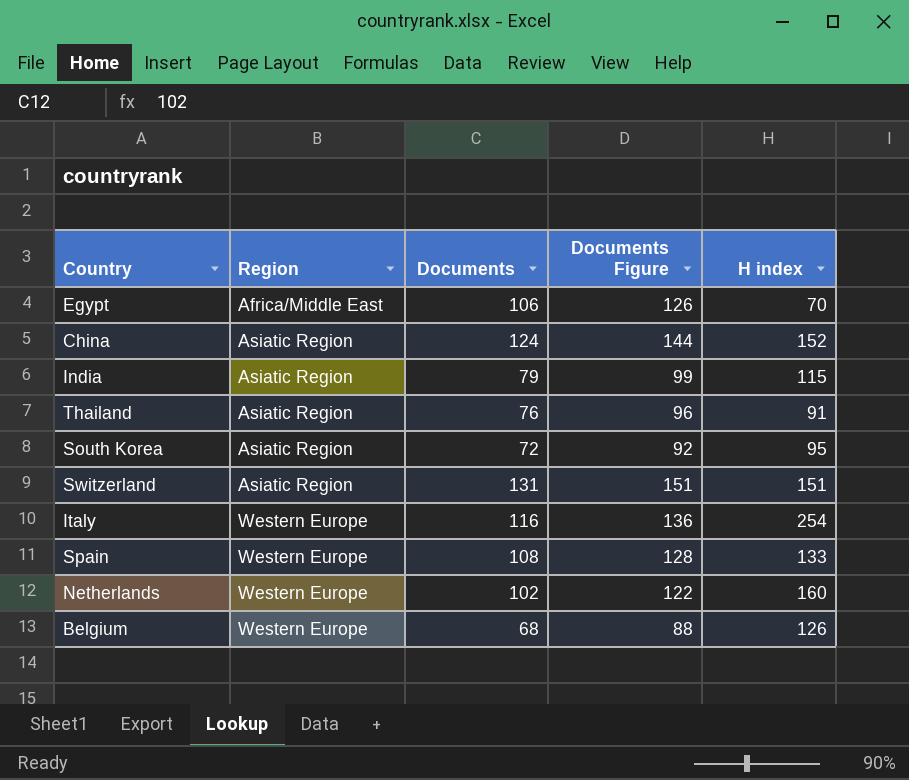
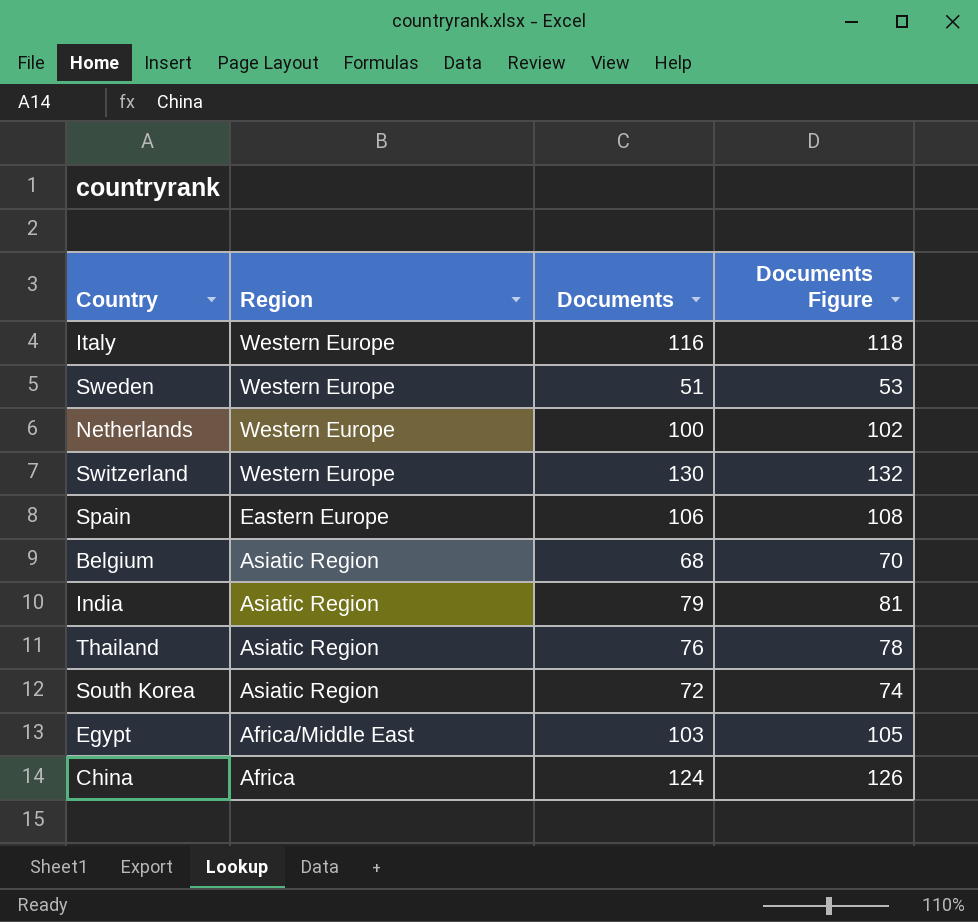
row order: Region ascending -> Region descending
column H index | position: 5 -> none
column Documents Figure | formula: [Documents] + 20 -> [Documents] + 2
row Sweden: none -> Western Europe | 51 | 53
Netherlands | Documents: 102 -> 100
Switzerland | Region: Asiatic Region -> Western Europe
Switzerland | Documents: 131 -> 130
Spain | Region: Western Europe -> Eastern Europe
Spain | Documents: 108 -> 106
Belgium | Region: Western Europe -> Asiatic Region
Egypt | Documents: 106 -> 103
China | Region: Asiatic Region -> Africa

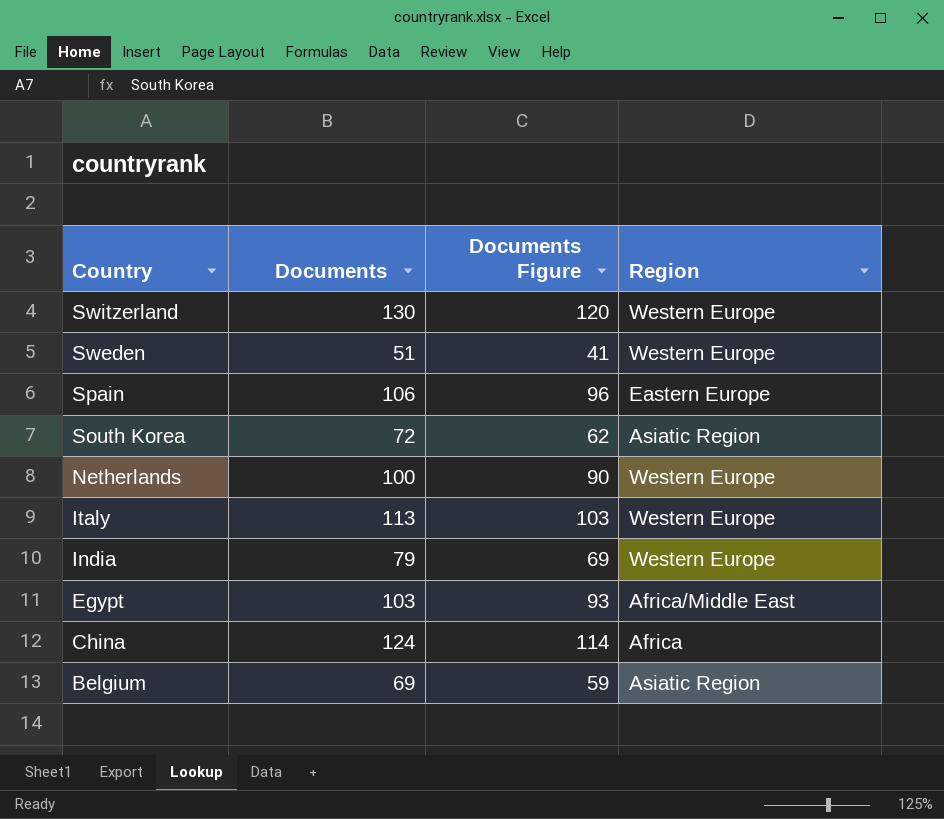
row order: Region descending -> Country descending
column Documents Figure | formula: [Documents] + 2 -> [Documents] - 10
column Region | position: 2 -> 4
row Thailand: Asiatic Region | 76 | 78 -> none
Italy | Documents: 116 -> 113
India | Region: Asiatic Region -> Western Europe
Belgium | Documents: 68 -> 69

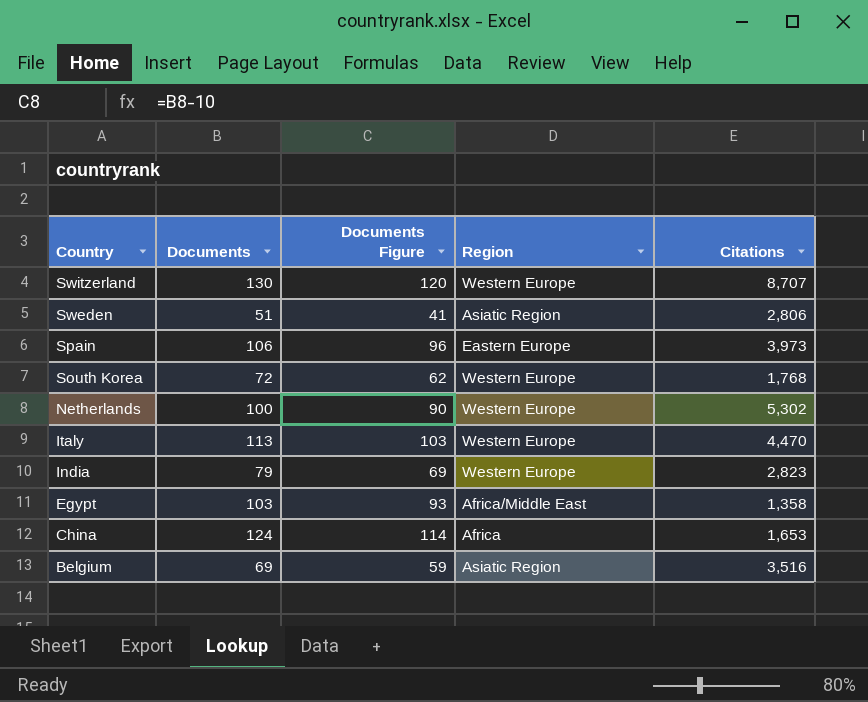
column Citations | position: none -> 5
Sweden | Region: Western Europe -> Asiatic Region
South Korea | Region: Asiatic Region -> Western Europe

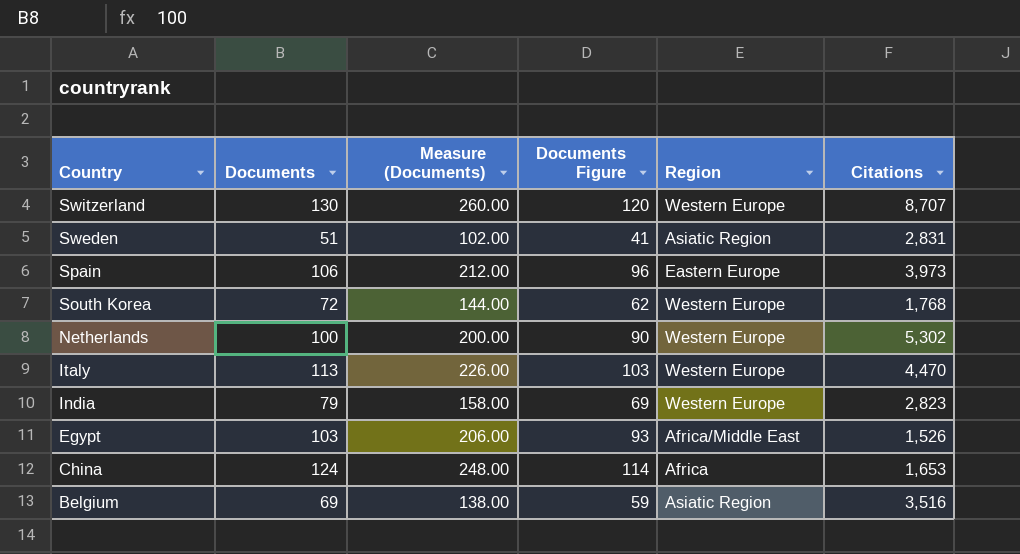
column Measure (Documents) | formula: none -> [Documents] * 2
Sweden | Citations: 2,806 -> 2,831
Egypt | Citations: 1,358 -> 1,526

